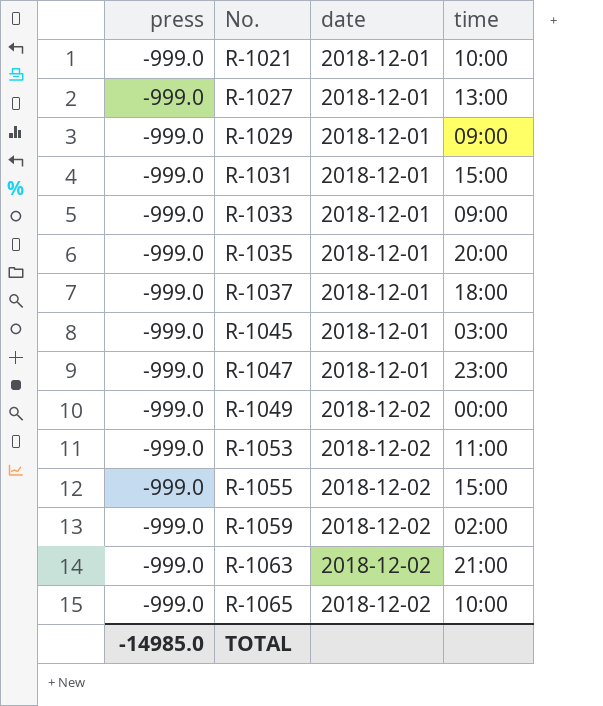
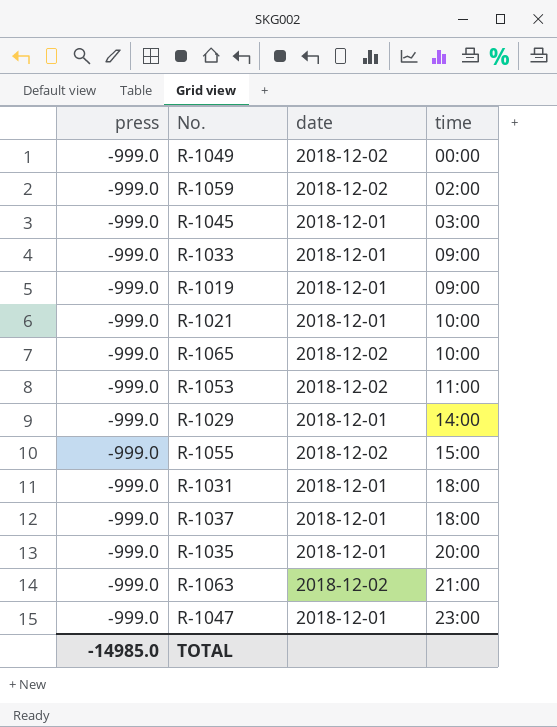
row order: No. ascending -> time ascending
row R-1027: -999.0 | 2018-12-01 | 13:00 -> none
row R-1019: none -> -999.0 | 2018-12-01 | 09:00
R-1029 | time: 09:00 -> 14:00
R-1031 | time: 15:00 -> 18:00

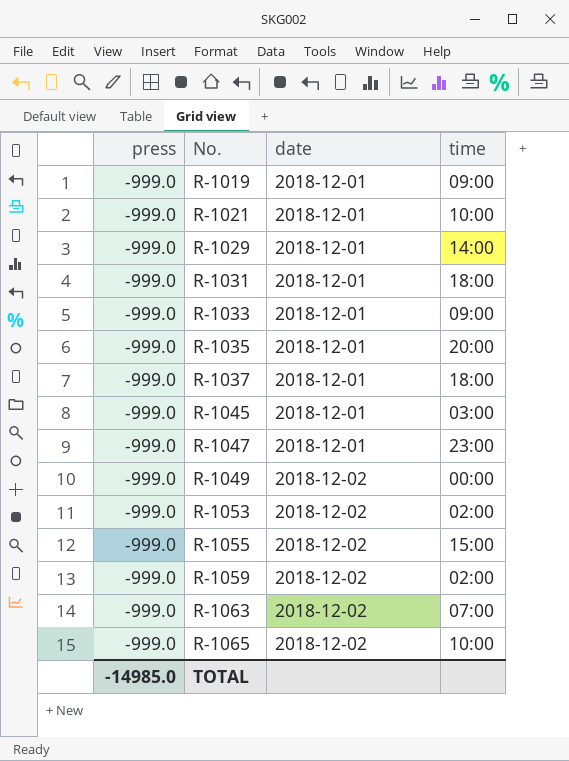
row order: time ascending -> No. ascending
R-1053 | time: 11:00 -> 02:00
R-1063 | time: 21:00 -> 07:00

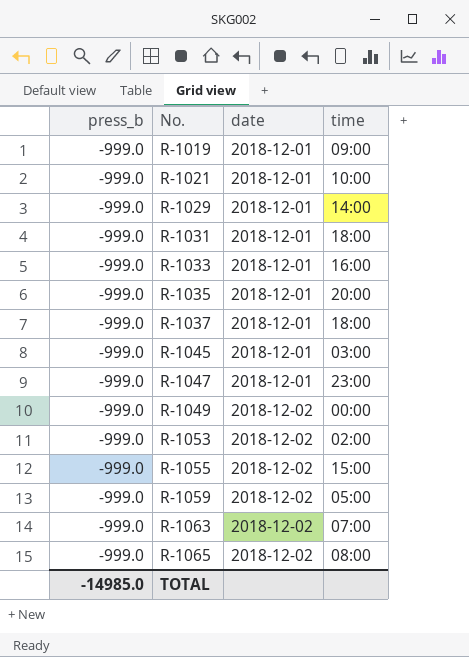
column name: press -> press_b
R-1033 | time: 09:00 -> 16:00
R-1059 | time: 02:00 -> 05:00
R-1065 | time: 10:00 -> 08:00

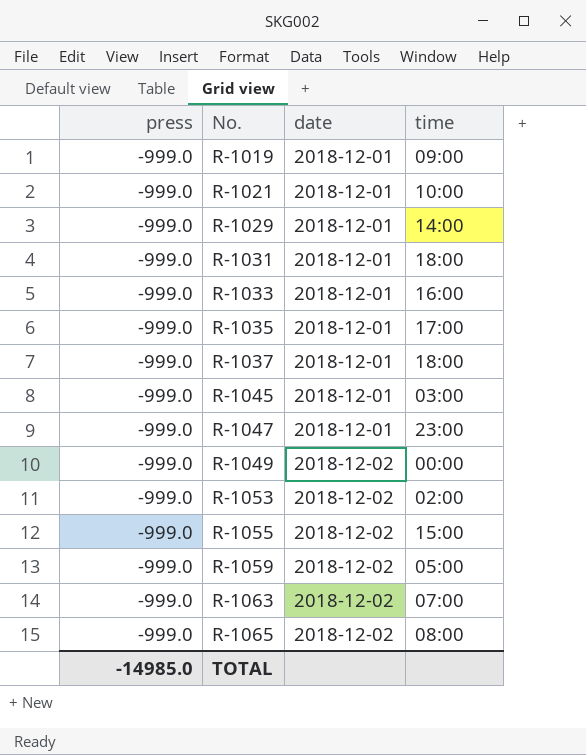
column name: press_b -> press
R-1035 | time: 20:00 -> 17:00

